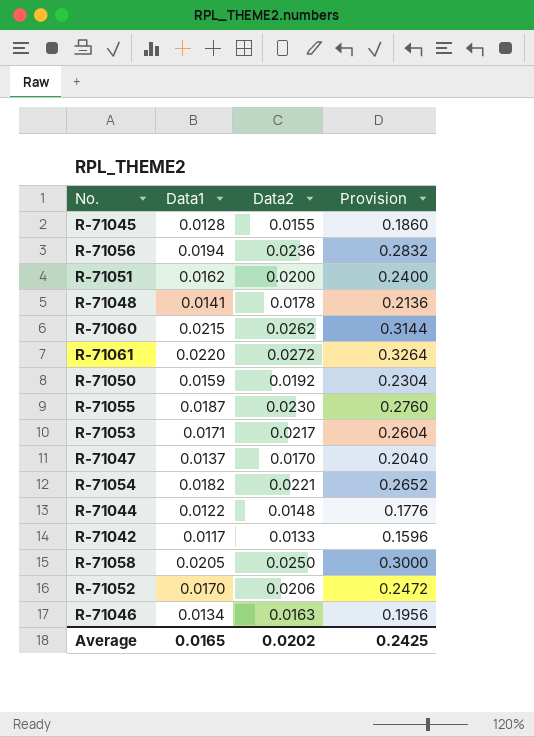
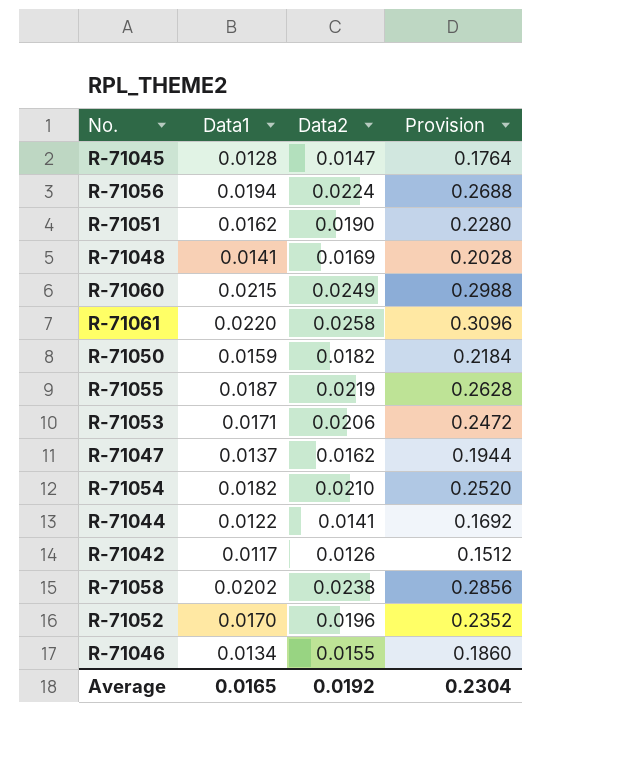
R-71045 | Data2: 0.0155 -> 0.0147
R-71045 | Provision: 0.1860 -> 0.1764
R-71056 | Data2: 0.0236 -> 0.0224
R-71056 | Provision: 0.2832 -> 0.2688
R-71051 | Data2: 0.0200 -> 0.0190
R-71051 | Provision: 0.2400 -> 0.2280
R-71048 | Data2: 0.0178 -> 0.0169
R-71048 | Provision: 0.2136 -> 0.2028
R-71060 | Data2: 0.0262 -> 0.0249
R-71060 | Provision: 0.3144 -> 0.2988
R-71061 | Data2: 0.0272 -> 0.0258
R-71061 | Provision: 0.3264 -> 0.3096
R-71050 | Data2: 0.0192 -> 0.0182
R-71050 | Provision: 0.2304 -> 0.2184
R-71055 | Data2: 0.0230 -> 0.0219
R-71055 | Provision: 0.2760 -> 0.2628
R-71053 | Data2: 0.0217 -> 0.0206
R-71053 | Provision: 0.2604 -> 0.2472
R-71047 | Data2: 0.0170 -> 0.0162
R-71047 | Provision: 0.2040 -> 0.1944
R-71054 | Data2: 0.0221 -> 0.0210
R-71054 | Provision: 0.2652 -> 0.2520
R-71044 | Data2: 0.0148 -> 0.0141
R-71044 | Provision: 0.1776 -> 0.1692
R-71042 | Data2: 0.0133 -> 0.0126
R-71042 | Provision: 0.1596 -> 0.1512
R-71058 | Data1: 0.0205 -> 0.0202
R-71058 | Data2: 0.0250 -> 0.0238
R-71058 | Provision: 0.3000 -> 0.2856
R-71052 | Data2: 0.0206 -> 0.0196
R-71052 | Provision: 0.2472 -> 0.2352
R-71046 | Data2: 0.0163 -> 0.0155
R-71046 | Provision: 0.1956 -> 0.1860
Average | Data2: 0.0202 -> 0.0192
Average | Provision: 0.2425 -> 0.2304

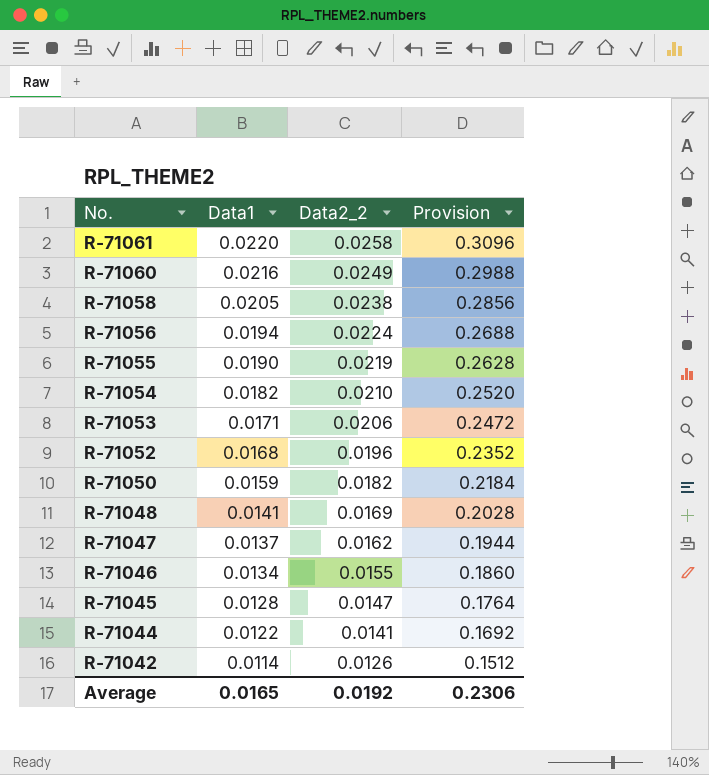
row order: none -> No. descending
column name: Data2 -> Data2_2
row R-71051: 0.0162 | 0.0190 | 0.2280 -> none
R-71060 | Data1: 0.0215 -> 0.0216
R-71058 | Data1: 0.0202 -> 0.0205
R-71055 | Data1: 0.0187 -> 0.0190
R-71052 | Data1: 0.0170 -> 0.0168
R-71042 | Data1: 0.0117 -> 0.0114
Average | Provision: 0.2304 -> 0.2306

